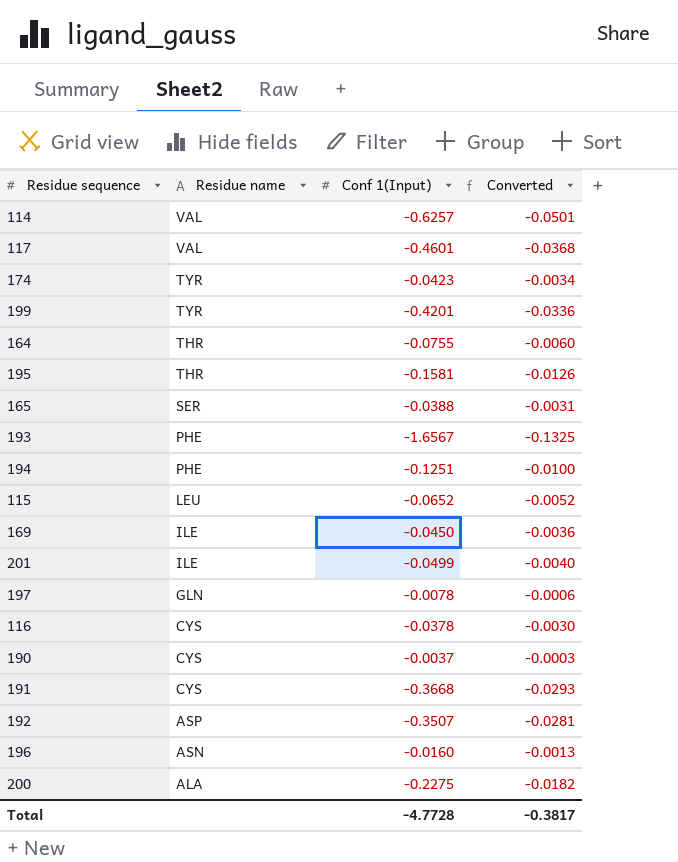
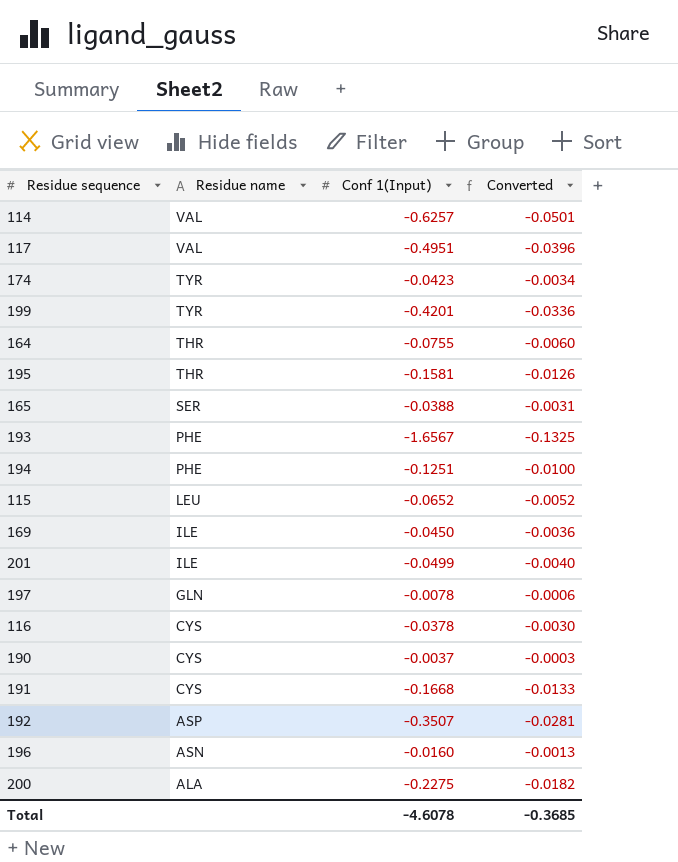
117 | Conf 1(Input): -0.4601 -> -0.4951
117 | Converted: -0.0368 -> -0.0396
191 | Conf 1(Input): -0.3668 -> -0.1668
191 | Converted: -0.0293 -> -0.0133
Total | Conf 1(Input): -4.7728 -> -4.6078
Total | Converted: -0.3817 -> -0.3685

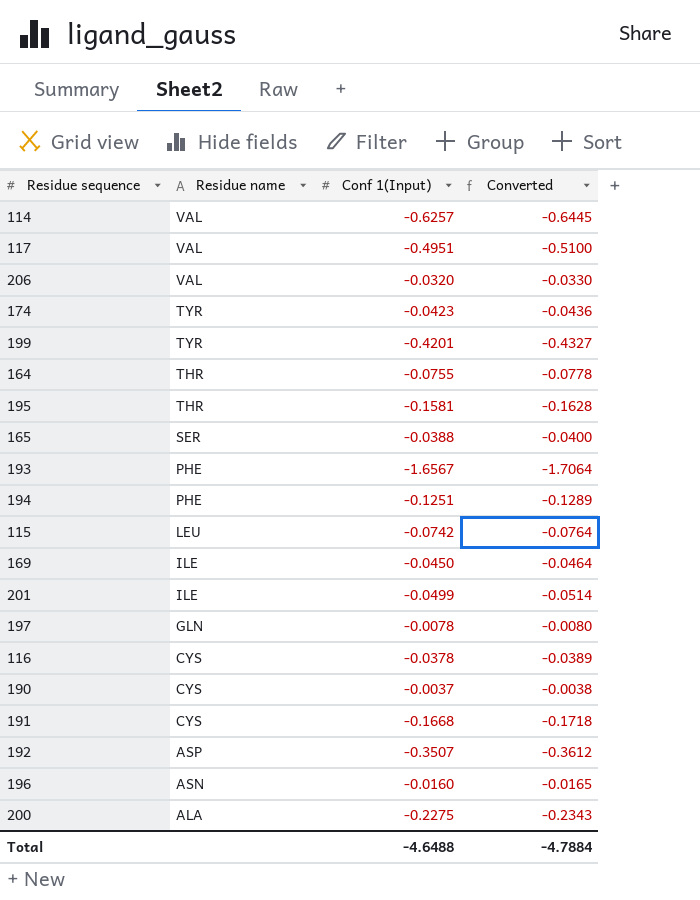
column Converted | formula: [Conf 1(Input)] * 0.08 -> [Conf 1(Input)] * 1.03
row 206: none -> VAL | -0.0320 | -0.0330
115 | Conf 1(Input): -0.0652 -> -0.0742
Total | Conf 1(Input): -4.6078 -> -4.6488
Total | Converted: -0.3685 -> -4.7884

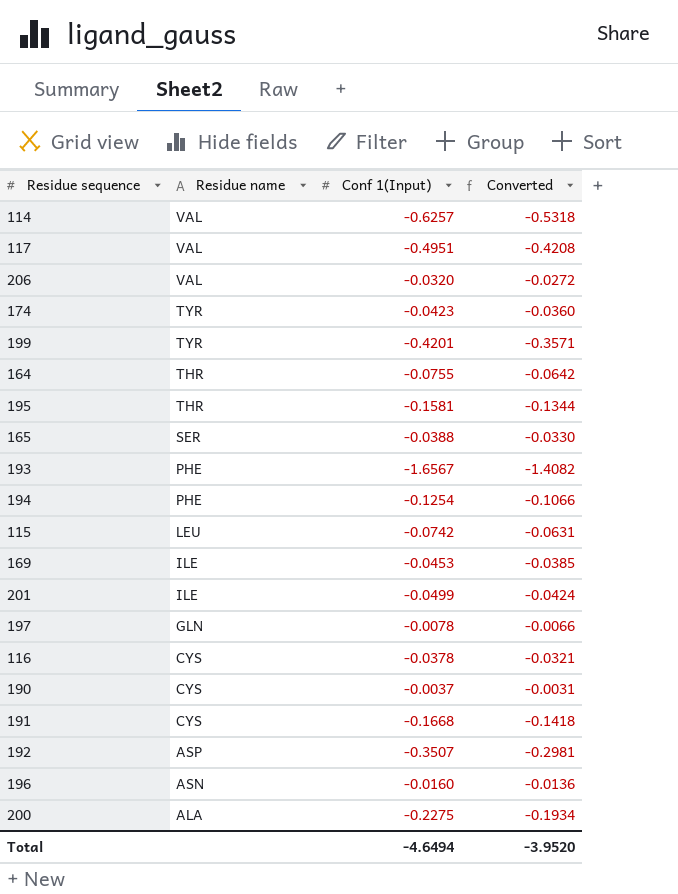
column Converted | formula: [Conf 1(Input)] * 1.03 -> [Conf 1(Input)] * 0.85
194 | Conf 1(Input): -0.1251 -> -0.1254
169 | Conf 1(Input): -0.0450 -> -0.0453
Total | Conf 1(Input): -4.6488 -> -4.6494
Total | Converted: -4.7884 -> -3.9520

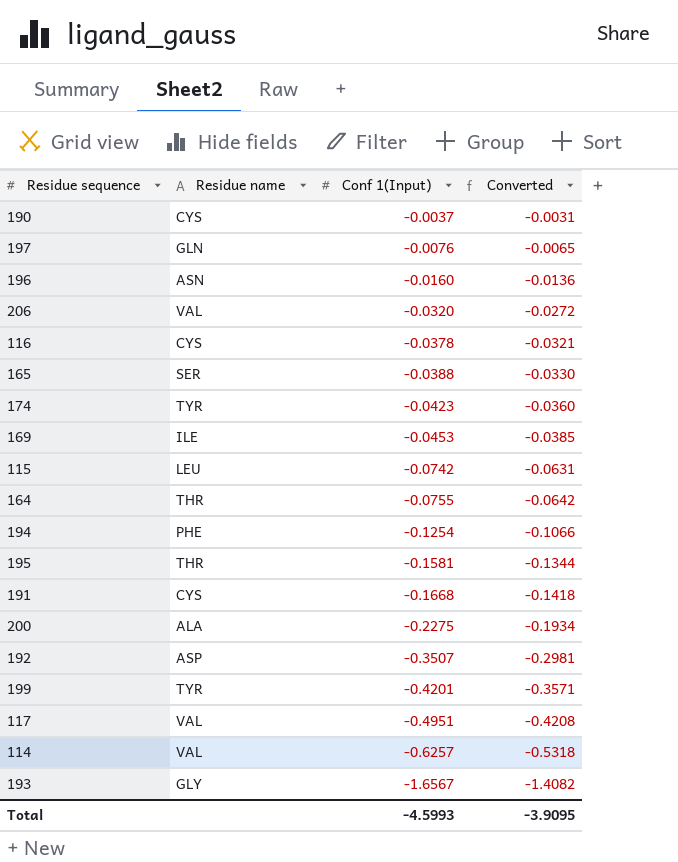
row order: Residue name descending -> Conf 1(Input) descending
row 201: ILE | -0.0499 | -0.0424 -> none
197 | Conf 1(Input): -0.0078 -> -0.0076
197 | Converted: -0.0066 -> -0.0065
193 | Residue name: PHE -> GLY
Total | Conf 1(Input): -4.6494 -> -4.5993
Total | Converted: -3.9520 -> -3.9095

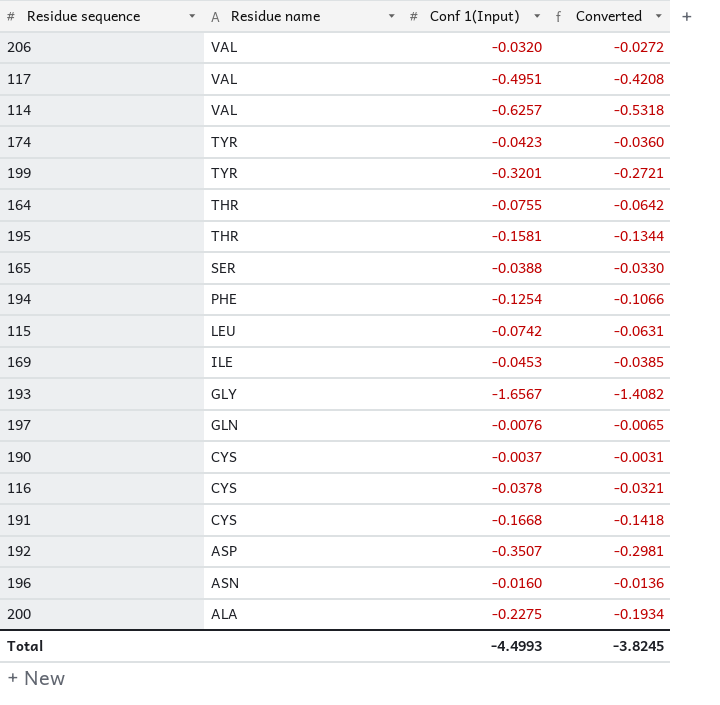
row order: Conf 1(Input) descending -> Residue name descending
199 | Conf 1(Input): -0.4201 -> -0.3201
199 | Converted: -0.3571 -> -0.2721
Total | Conf 1(Input): -4.5993 -> -4.4993
Total | Converted: -3.9095 -> -3.8245

